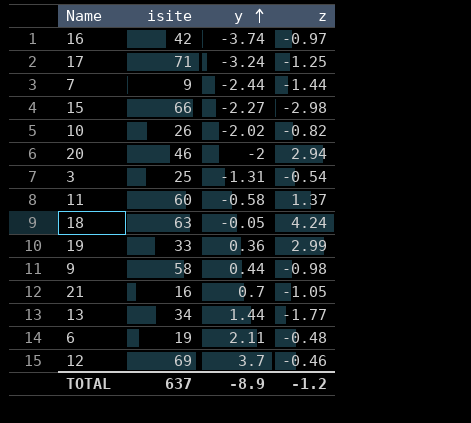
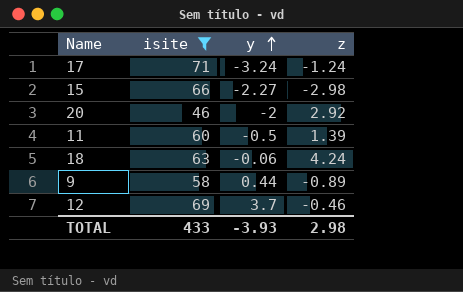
filter: none -> isite >= 46
17 | z: -1.25 -> -1.24
20 | z: 2.94 -> 2.92
11 | y: -0.58 -> -0.5
11 | z: 1.37 -> 1.39
18 | y: -0.05 -> -0.06
9 | z: -0.98 -> -0.89
TOTAL | isite: 637 -> 433
TOTAL | y: -8.9 -> -3.93
TOTAL | z: -1.2 -> 2.98

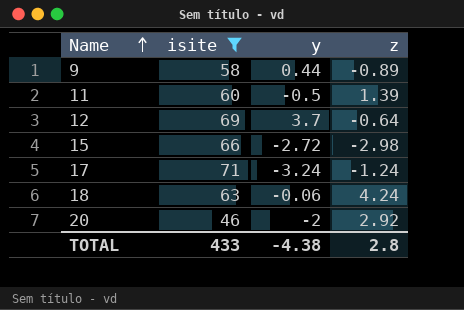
row order: y ascending -> Name ascending
12 | z: -0.46 -> -0.64
15 | y: -2.27 -> -2.72
TOTAL | y: -3.93 -> -4.38
TOTAL | z: 2.98 -> 2.8

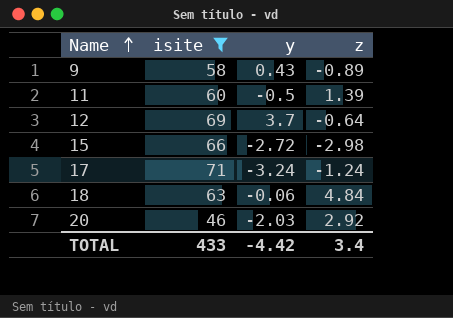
9 | y: 0.44 -> 0.43
18 | z: 4.24 -> 4.84
20 | y: -2 -> -2.03
TOTAL | y: -4.38 -> -4.42
TOTAL | z: 2.8 -> 3.4

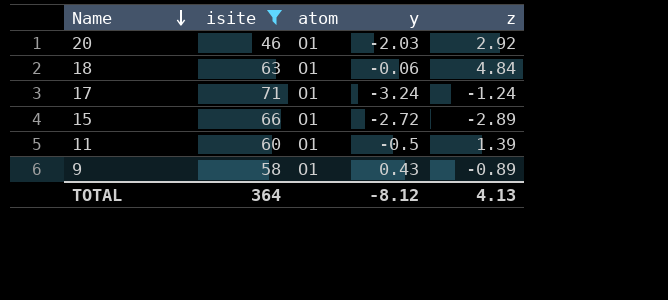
row order: Name ascending -> Name descending
column atom | position: none -> 3
row 12: 69 | 3.7 | -0.64 -> none
15 | z: -2.98 -> -2.89
TOTAL | isite: 433 -> 364
TOTAL | y: -4.42 -> -8.12
TOTAL | z: 3.4 -> 4.13

